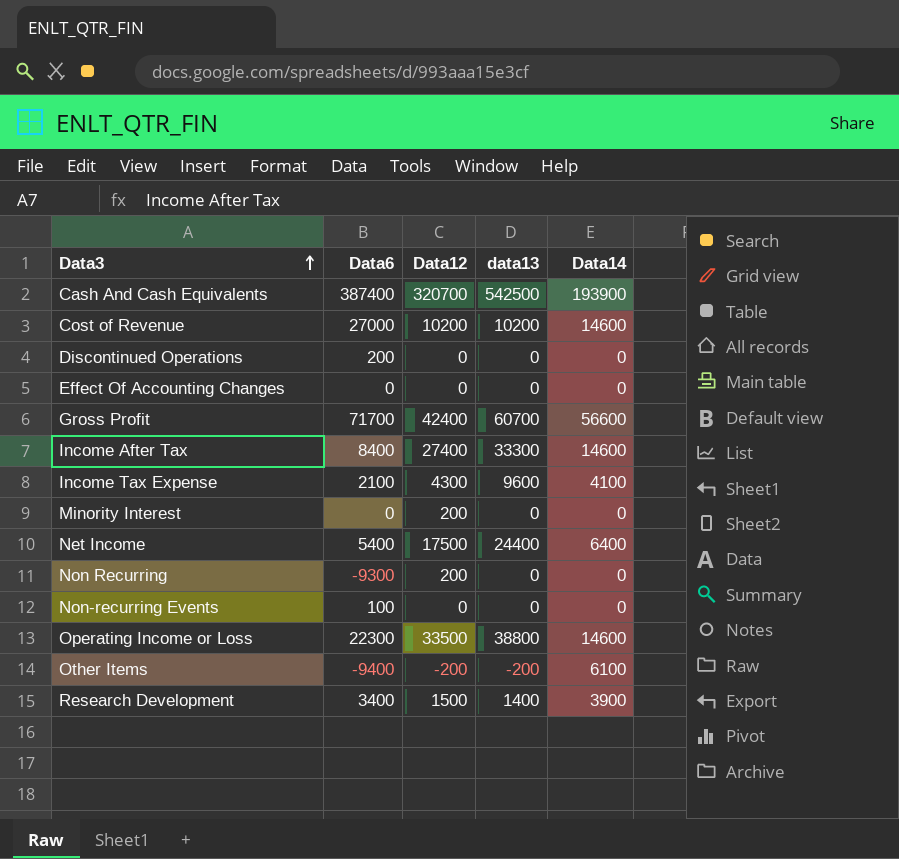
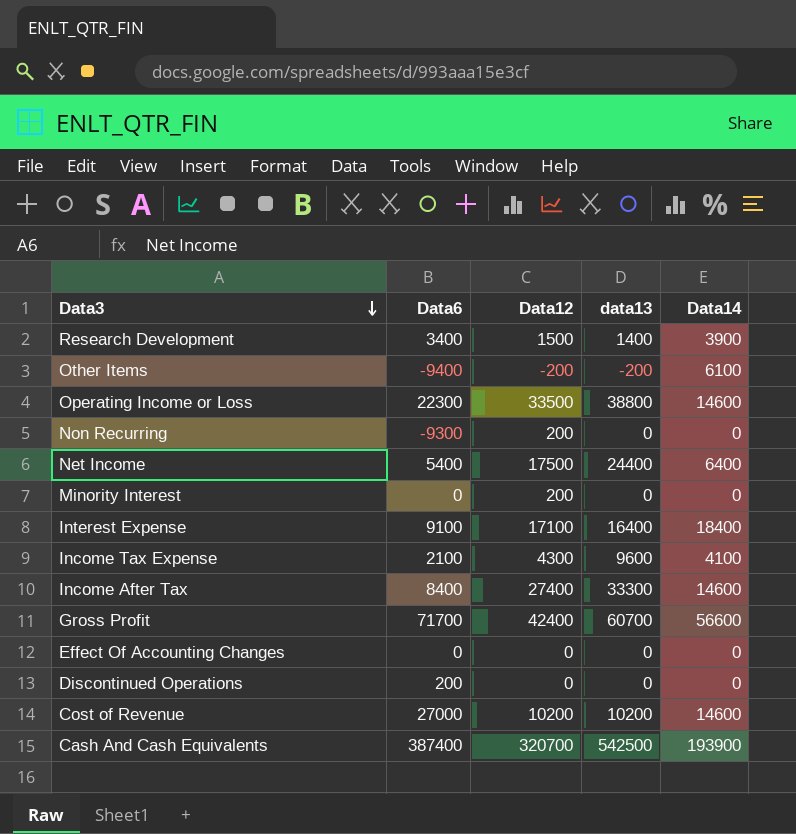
row order: Data3 ascending -> Data3 descending
row Non-recurring Events: 100 | 0 | 0 | 0 -> none
row Interest Expense: none -> 9100 | 17100 | 16400 | 18400

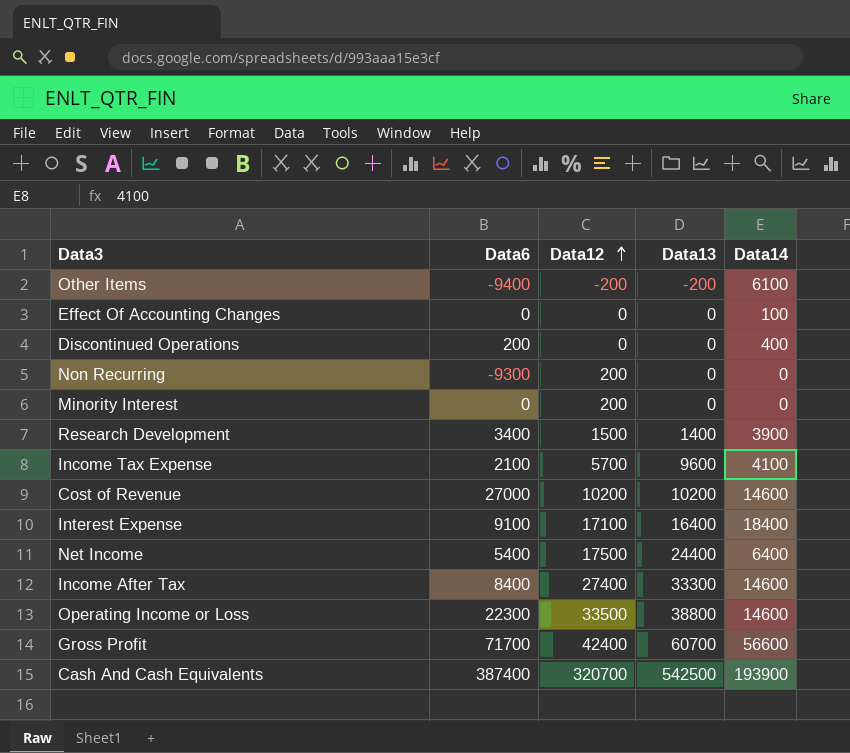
row order: Data3 descending -> Data12 ascending
column name: data13 -> Data13
Effect Of Accounting Changes | Data14: 0 -> 100
Discontinued Operations | Data14: 0 -> 400
Income Tax Expense | Data12: 4300 -> 5700

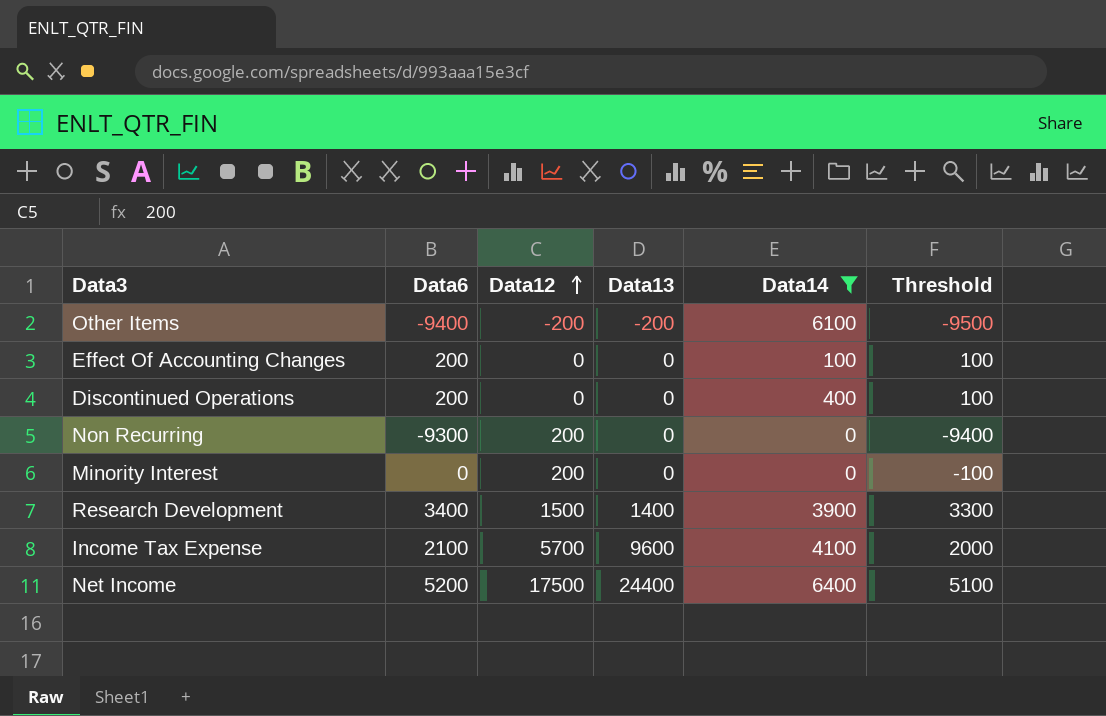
filter: none -> Data14 <= 6400
column Threshold | formula: none -> [Data6] - 100
Effect Of Accounting Changes | Data6: 0 -> 200
Net Income | Data6: 5400 -> 5200

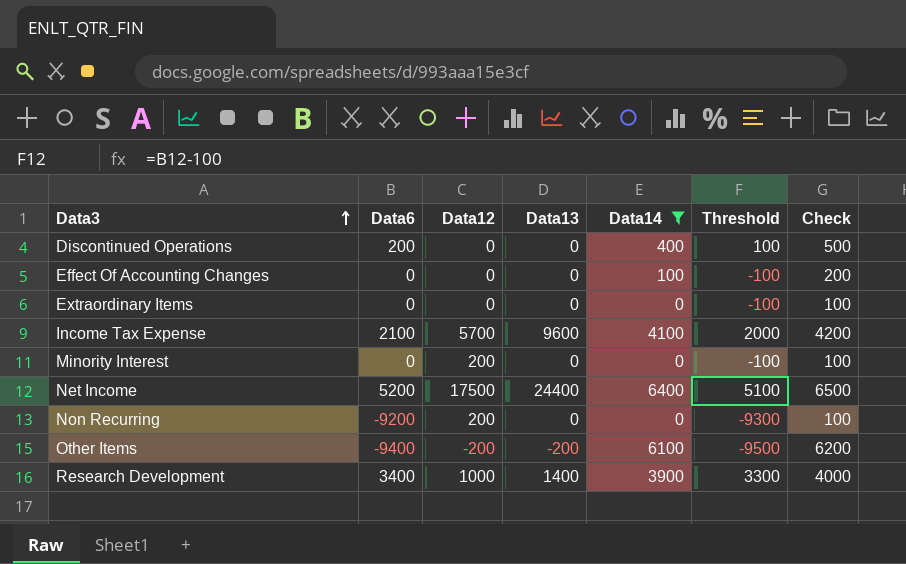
row order: Data12 ascending -> Data3 ascending
column Check | formula: none -> [Data14] + 100
Effect Of Accounting Changes | Data6: 200 -> 0
Effect Of Accounting Changes | Threshold: 100 -> -100
row Extraordinary Items: none -> 0 | 0 | 0 | 0 | -100 | 100
Non Recurring | Data6: -9300 -> -9200
Non Recurring | Threshold: -9400 -> -9300
Research Development | Data12: 1500 -> 1000

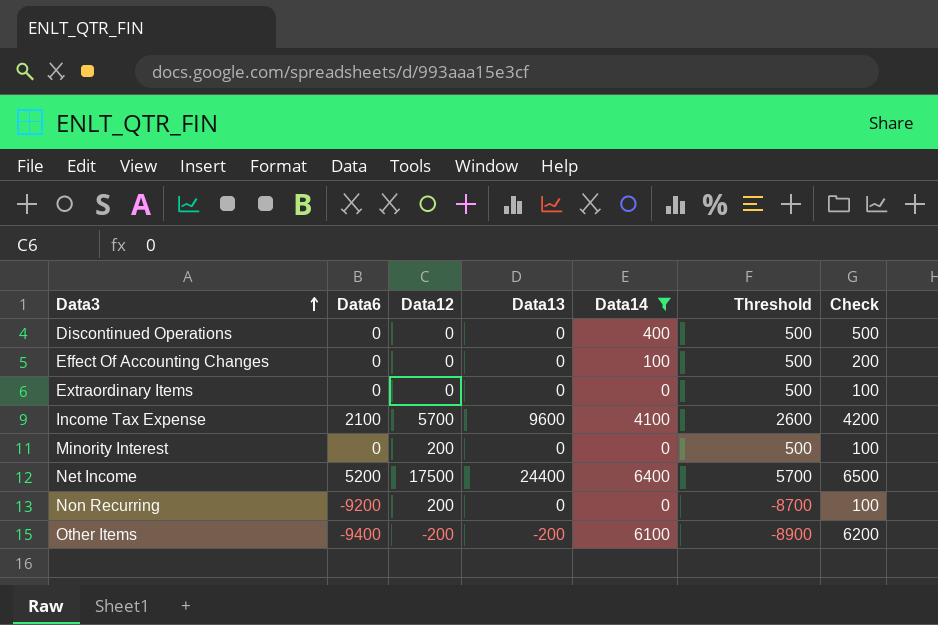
column Threshold | formula: [Data6] - 100 -> [Data6] + 500
row Research Development: 3400 | 1000 | 1400 | 3900 | 3300 | 4000 -> none
Discontinued Operations | Data6: 200 -> 0

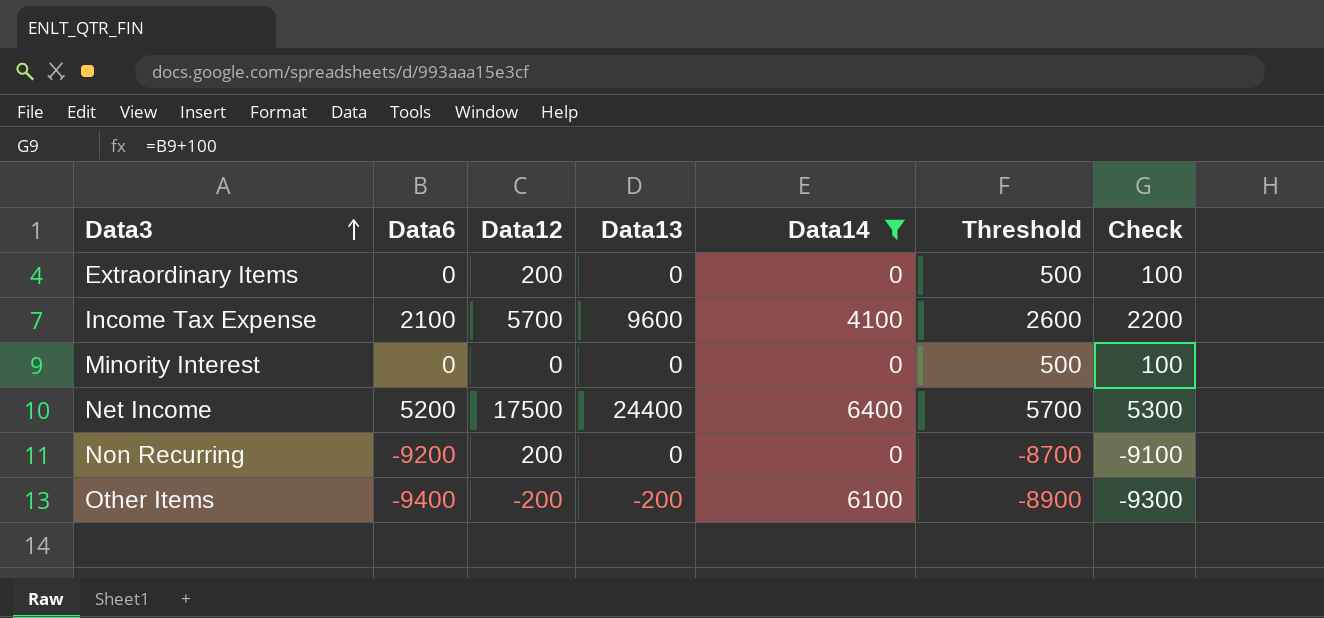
column Check | formula: [Data14] + 100 -> [Data6] + 100
row Discontinued Operations: 0 | 0 | 0 | 400 | 500 | 500 -> none
row Effect Of Accounting Changes: 0 | 0 | 0 | 100 | 500 | 200 -> none
Extraordinary Items | Data12: 0 -> 200
Minority Interest | Data12: 200 -> 0

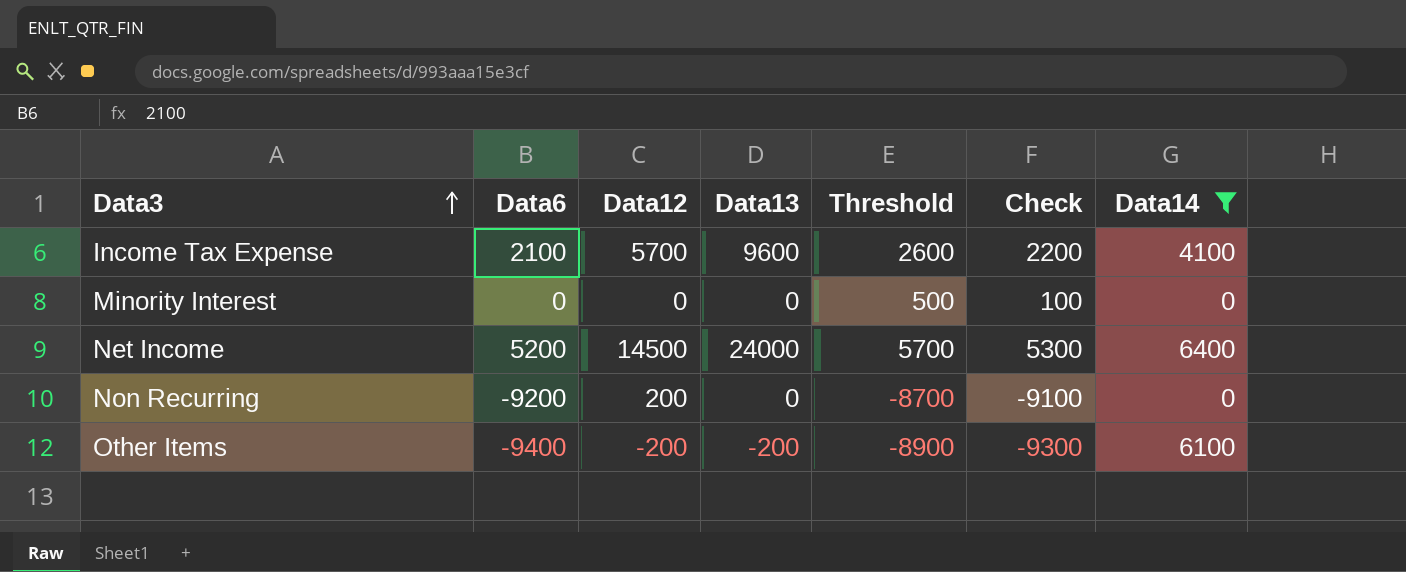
column Data14 | position: 5 -> 7
row Extraordinary Items: 0 | 200 | 0 | 0 | 500 | 100 -> none
Net Income | Data12: 17500 -> 14500
Net Income | Data13: 24400 -> 24000

